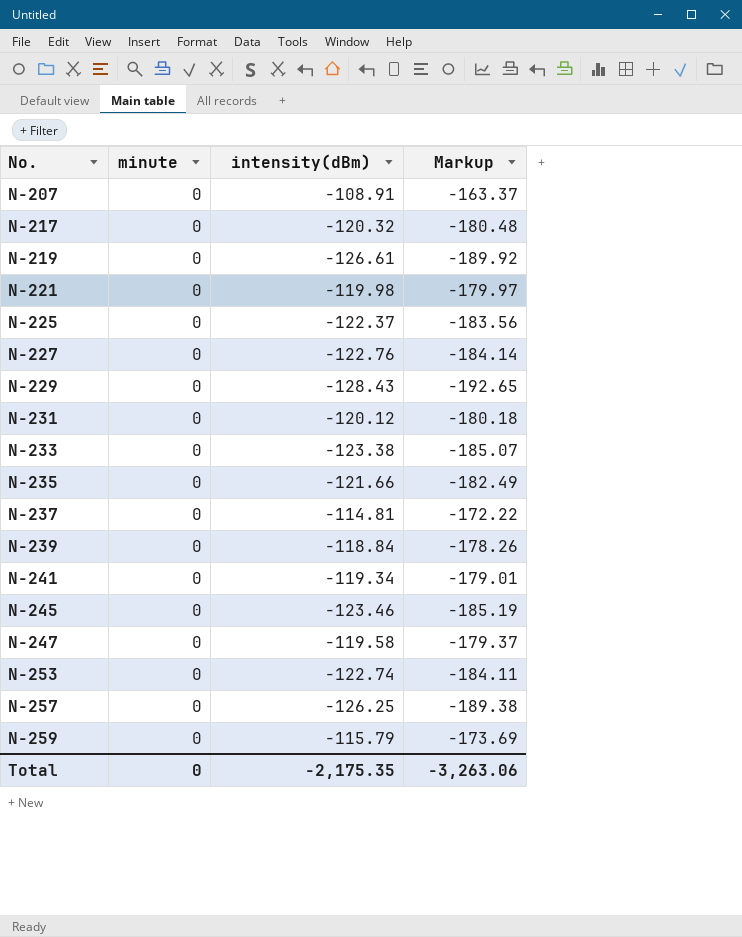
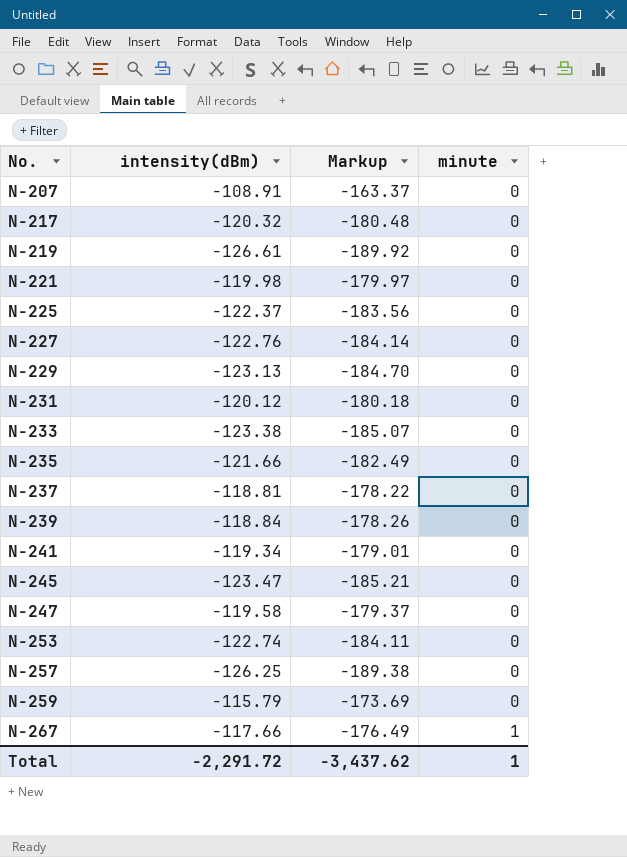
column minute | position: 2 -> 4
N-229 | intensity(dBm): -128.43 -> -123.13
N-229 | Markup: -192.65 -> -184.70
N-237 | intensity(dBm): -114.81 -> -118.81
N-237 | Markup: -172.22 -> -178.22
N-245 | intensity(dBm): -123.46 -> -123.47
N-245 | Markup: -185.19 -> -185.21
row N-267: none -> -117.66 | -176.49 | 1
Total | intensity(dBm): -2,175.35 -> -2,291.72
Total | Markup: -3,263.06 -> -3,437.62
Total | minute: 0 -> 1

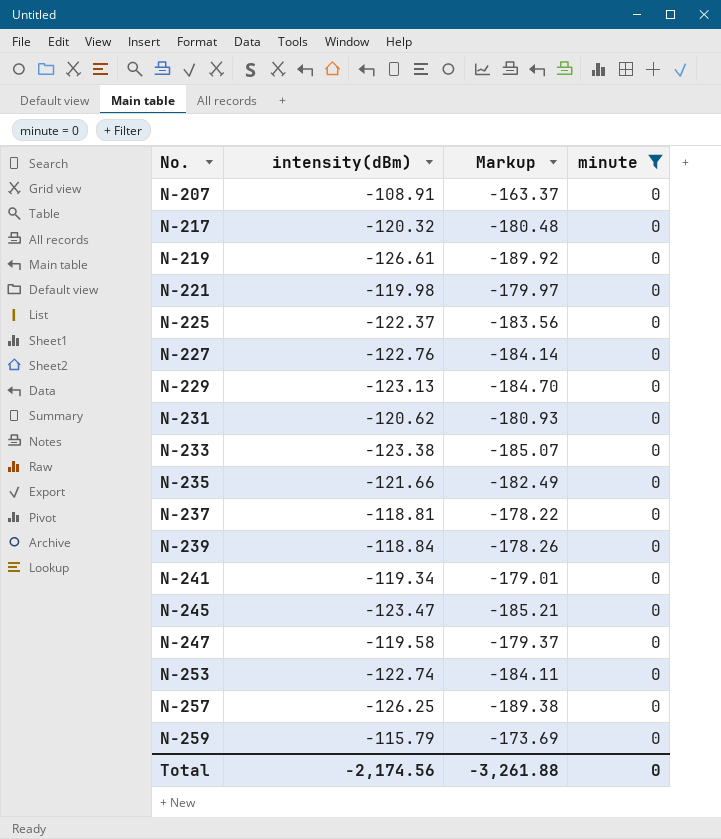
filter: none -> minute = 0
N-231 | intensity(dBm): -120.12 -> -120.62
N-231 | Markup: -180.18 -> -180.93
Total | intensity(dBm): -2,291.72 -> -2,174.56
Total | Markup: -3,437.62 -> -3,261.88
Total | minute: 1 -> 0

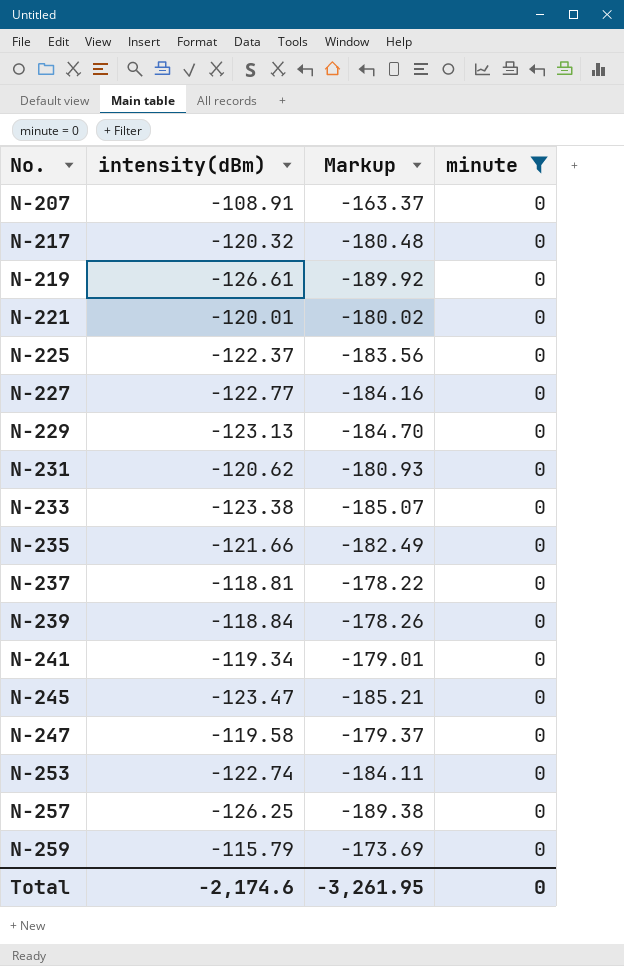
N-221 | intensity(dBm): -119.98 -> -120.01
N-221 | Markup: -179.97 -> -180.02
N-227 | intensity(dBm): -122.76 -> -122.77
N-227 | Markup: -184.14 -> -184.16
Total | intensity(dBm): -2,174.56 -> -2,174.6
Total | Markup: -3,261.88 -> -3,261.95

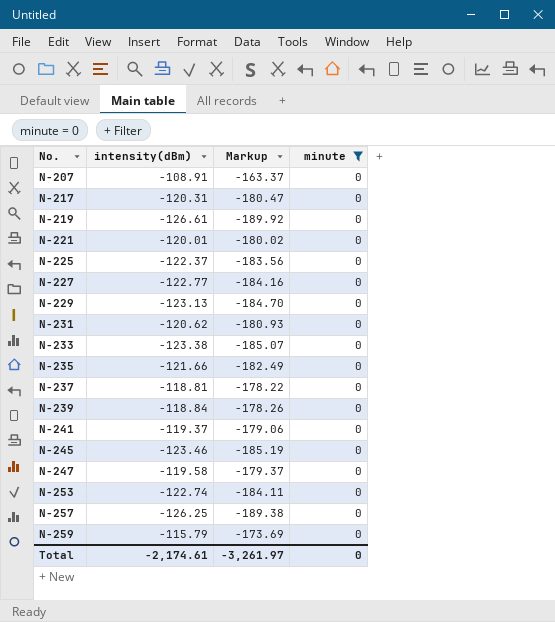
N-217 | intensity(dBm): -120.32 -> -120.31
N-217 | Markup: -180.48 -> -180.47
N-241 | intensity(dBm): -119.34 -> -119.37
N-241 | Markup: -179.01 -> -179.06
N-245 | intensity(dBm): -123.47 -> -123.46
N-245 | Markup: -185.21 -> -185.19
Total | intensity(dBm): -2,174.6 -> -2,174.61
Total | Markup: -3,261.95 -> -3,261.97

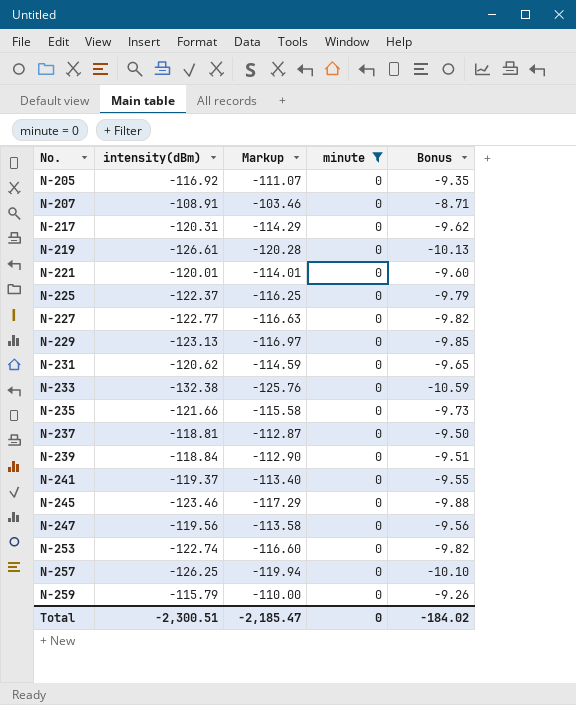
column Markup | formula: [intensity(dBm)] * 1.5 -> [intensity(dBm)] * 0.95
column Bonus | formula: none -> [intensity(dBm)] * 0.08
row N-205: none -> -116.92 | -111.07 | 0 | -9.35
N-233 | intensity(dBm): -123.38 -> -132.38
N-247 | intensity(dBm): -119.58 -> -119.56
Total | intensity(dBm): -2,174.61 -> -2,300.51
Total | Markup: -3,261.97 -> -2,185.47

